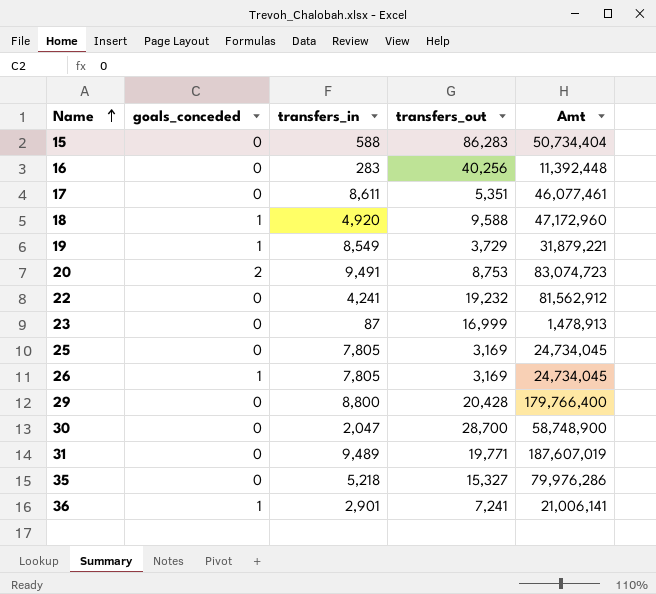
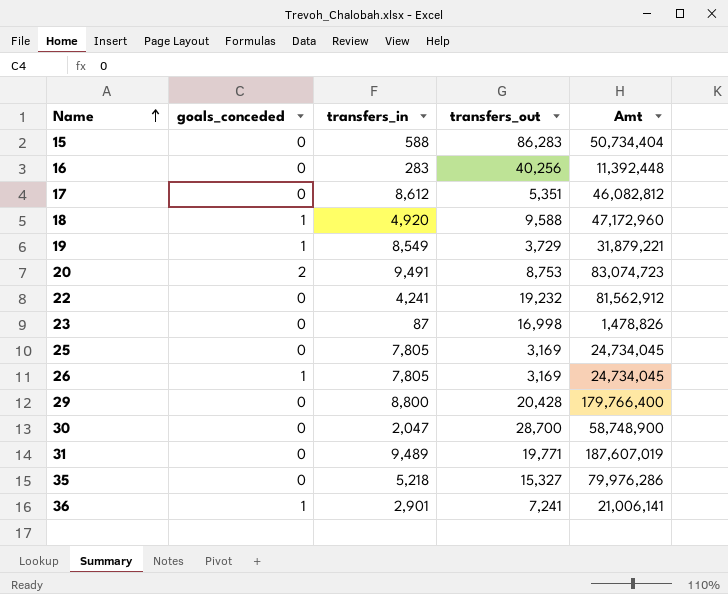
17 | transfers_in: 8,611 -> 8,612
17 | Amt: 46,077,461 -> 46,082,812
23 | transfers_out: 16,999 -> 16,998
23 | Amt: 1,478,913 -> 1,478,826

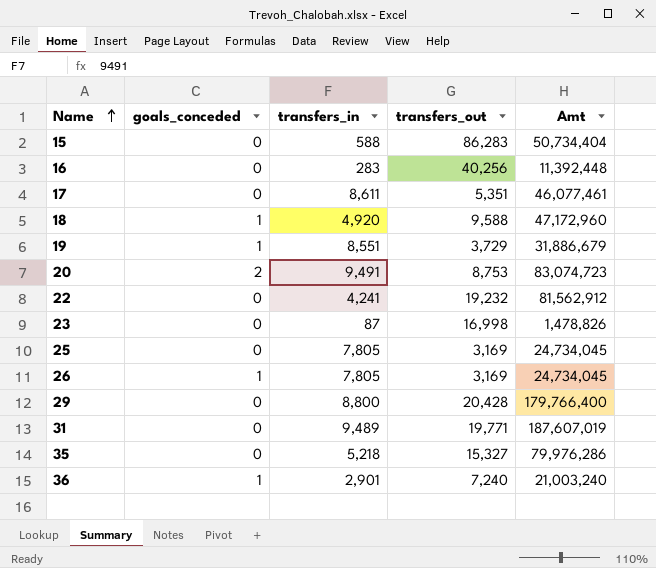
row 30: 0 | 2,047 | 28,700 | 58,748,900 -> none
17 | transfers_in: 8,612 -> 8,611
17 | Amt: 46,082,812 -> 46,077,461
19 | transfers_in: 8,549 -> 8,551
19 | Amt: 31,879,221 -> 31,886,679
36 | transfers_out: 7,241 -> 7,240
36 | Amt: 21,006,141 -> 21,003,240

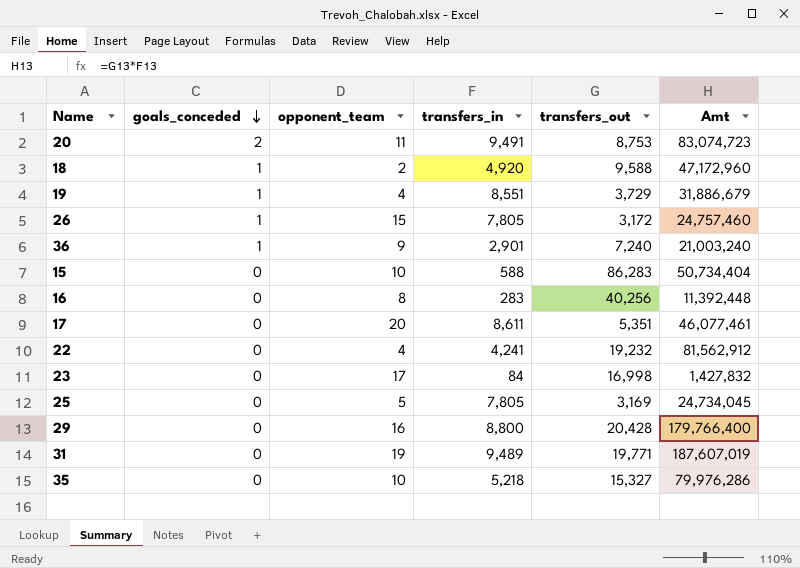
row order: Name ascending -> goals_conceded descending
column opponent_team | position: none -> 3
26 | transfers_out: 3,169 -> 3,172
26 | Amt: 24,734,045 -> 24,757,460
23 | transfers_in: 87 -> 84
23 | Amt: 1,478,826 -> 1,427,832

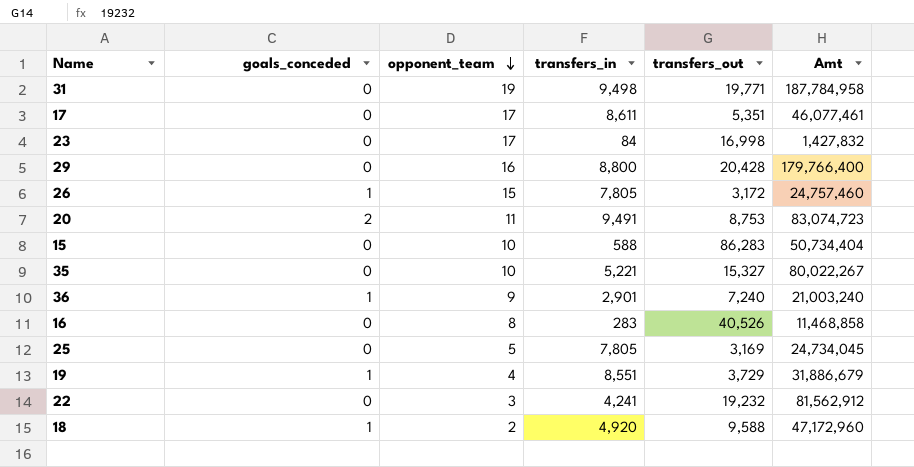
row order: goals_conceded descending -> opponent_team descending
31 | transfers_in: 9,489 -> 9,498
31 | Amt: 187,607,019 -> 187,784,958
17 | opponent_team: 20 -> 17
35 | transfers_in: 5,218 -> 5,221
35 | Amt: 79,976,286 -> 80,022,267
16 | transfers_out: 40,256 -> 40,526
16 | Amt: 11,392,448 -> 11,468,858
22 | opponent_team: 4 -> 3

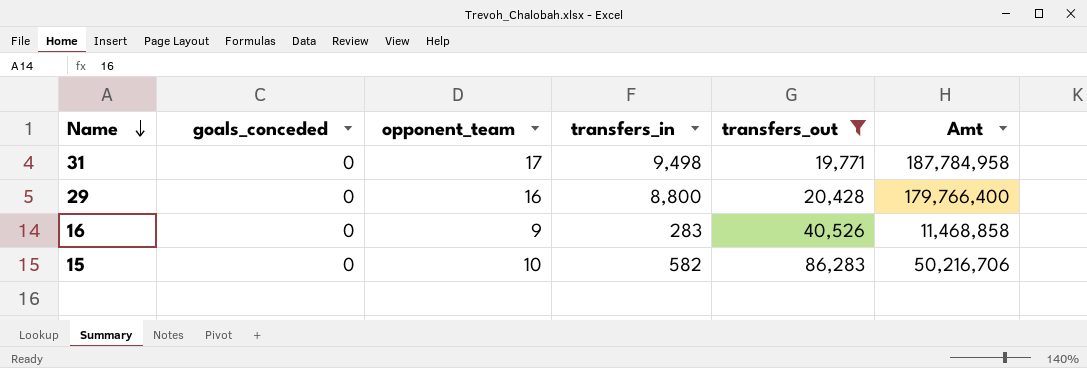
filter: none -> transfers_out >= 19,771
row order: opponent_team descending -> Name descending
31 | opponent_team: 19 -> 17
16 | opponent_team: 8 -> 9
15 | transfers_in: 588 -> 582
15 | Amt: 50,734,404 -> 50,216,706

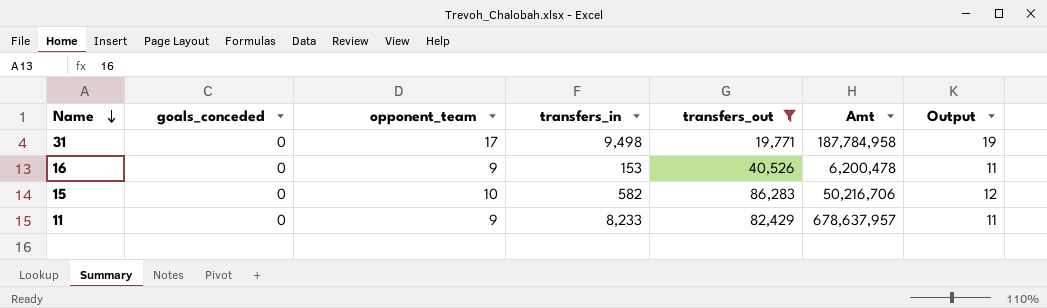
column Output | formula: none -> [opponent_team] + 2
row 29: 0 | 16 | 8,800 | 20,428 | 179,766,400 -> none
16 | transfers_in: 283 -> 153
16 | Amt: 11,468,858 -> 6,200,478
row 11: none -> 0 | 9 | 8,233 | 82,429 | 678,637,957 | 11

